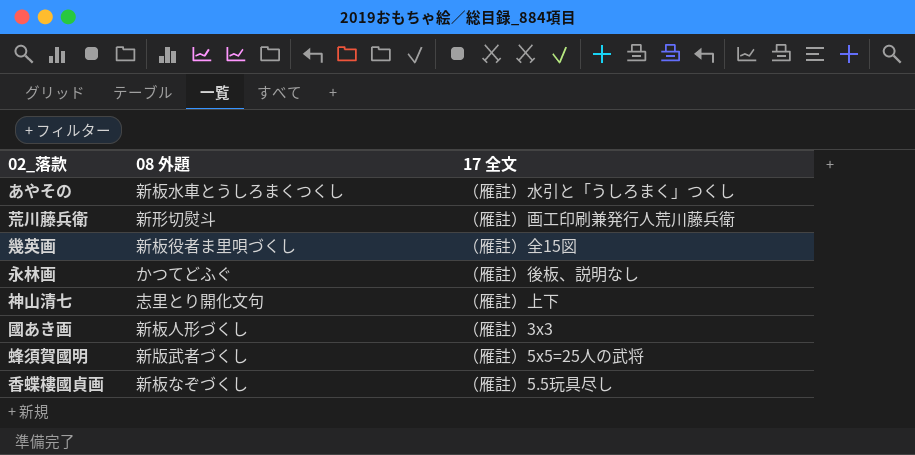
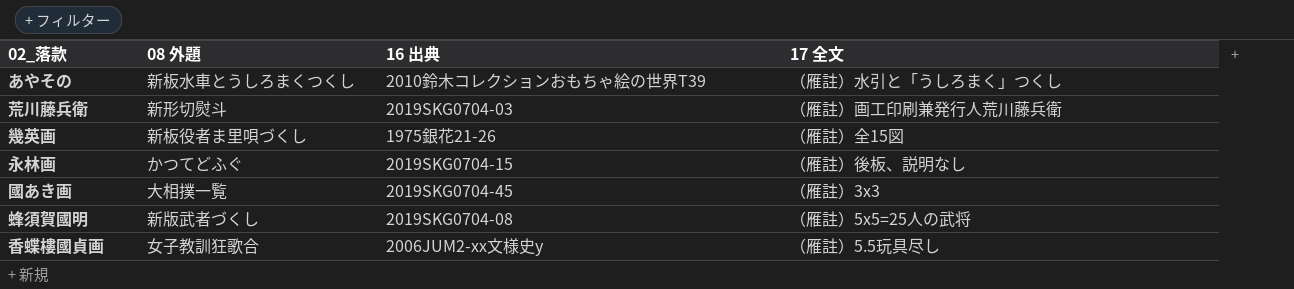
column 16 出典 | position: none -> 3
row 神山清七: 志里とり開化文句 | （雁註）上下 -> none
國あき画 | 08 外題: 新板人形づくし -> 大相撲一覧
香蝶樓國貞画 | 08 外題: 新板なぞづくし -> 女子教訓狂歌合

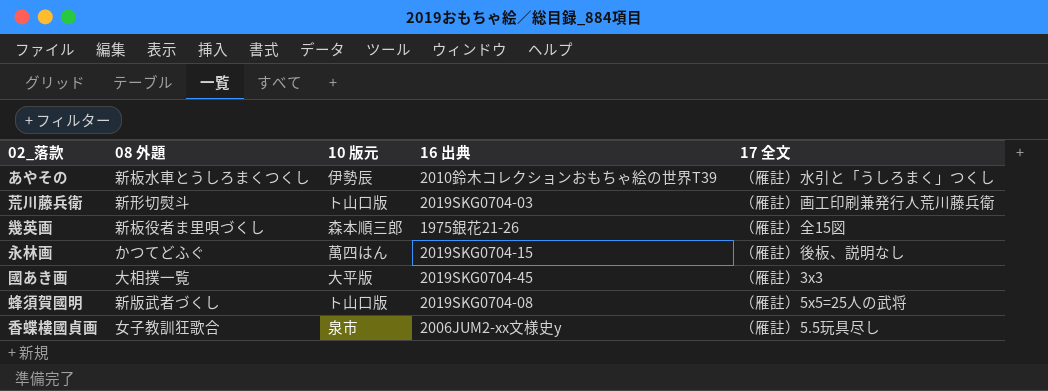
column 10 版元 | position: none -> 3

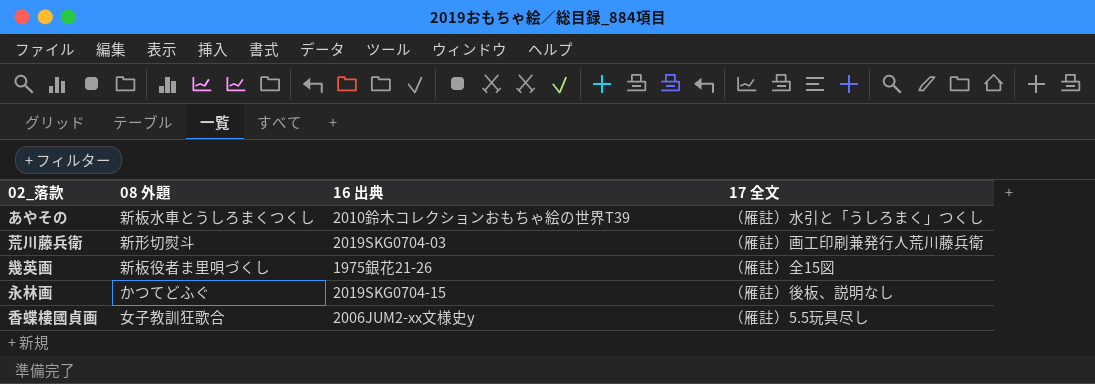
column 10 版元 | position: 3 -> none
row 國あき画: 大相撲一覧 | 大平版 | 2019SKG0704-45 | （雁註）3x3 -> none
row 蜂須賀國明: 新版武者づくし | ト山口版 | 2019SKG0704-08 | （雁註）5x5=25人の武将 -> none

